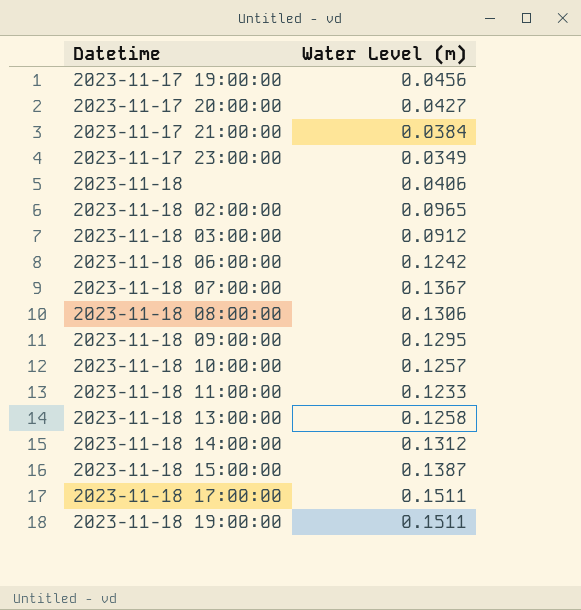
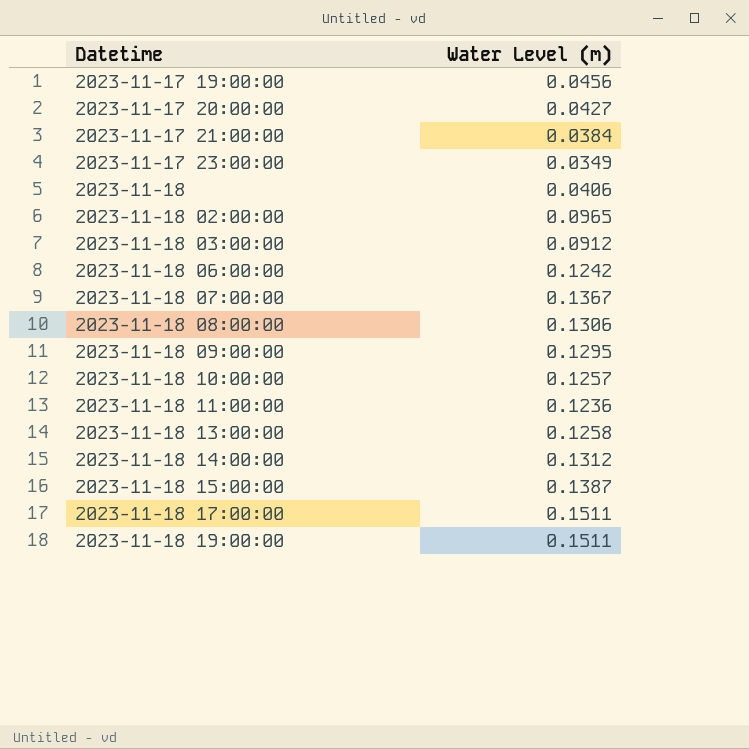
2023-11-18 11:00:00 | Water Level (m): 0.1233 -> 0.1236

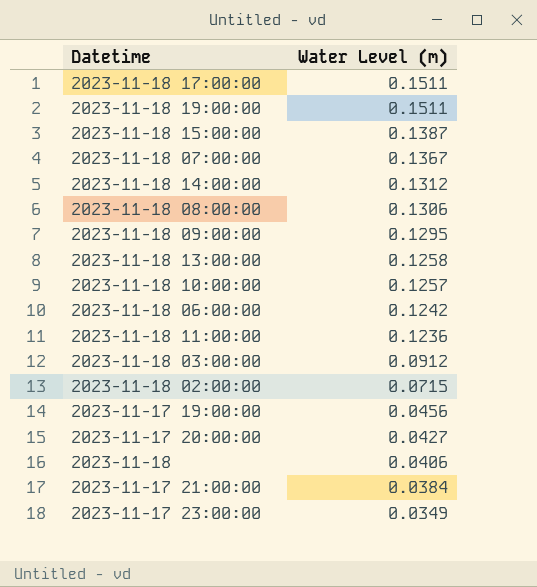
row order: Datetime ascending -> Water Level (m) descending
2023-11-18 02:00:00 | Water Level (m): 0.0965 -> 0.0715

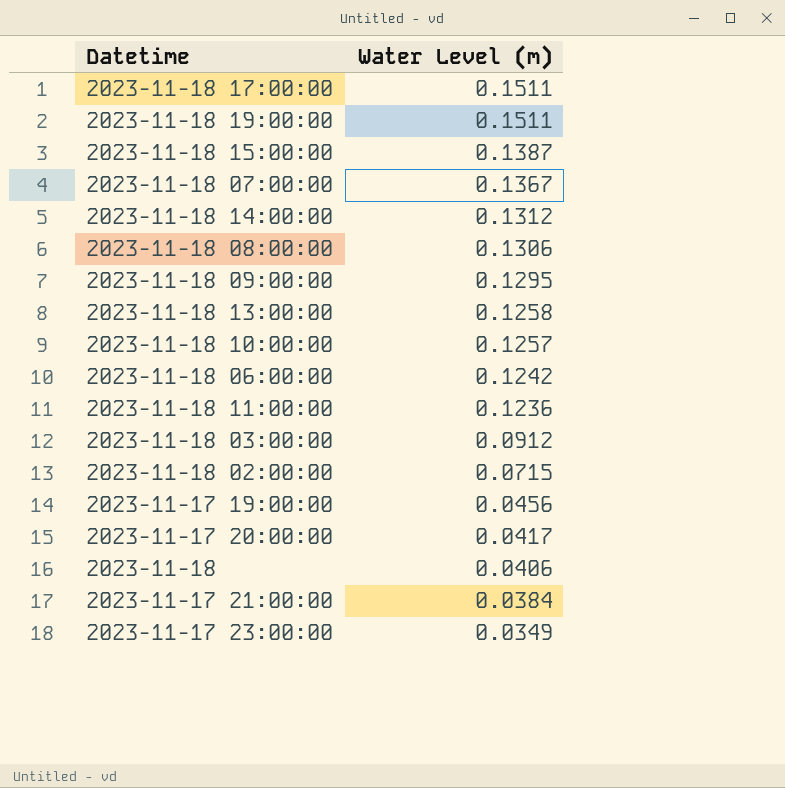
2023-11-17 20:00:00 | Water Level (m): 0.0427 -> 0.0417

